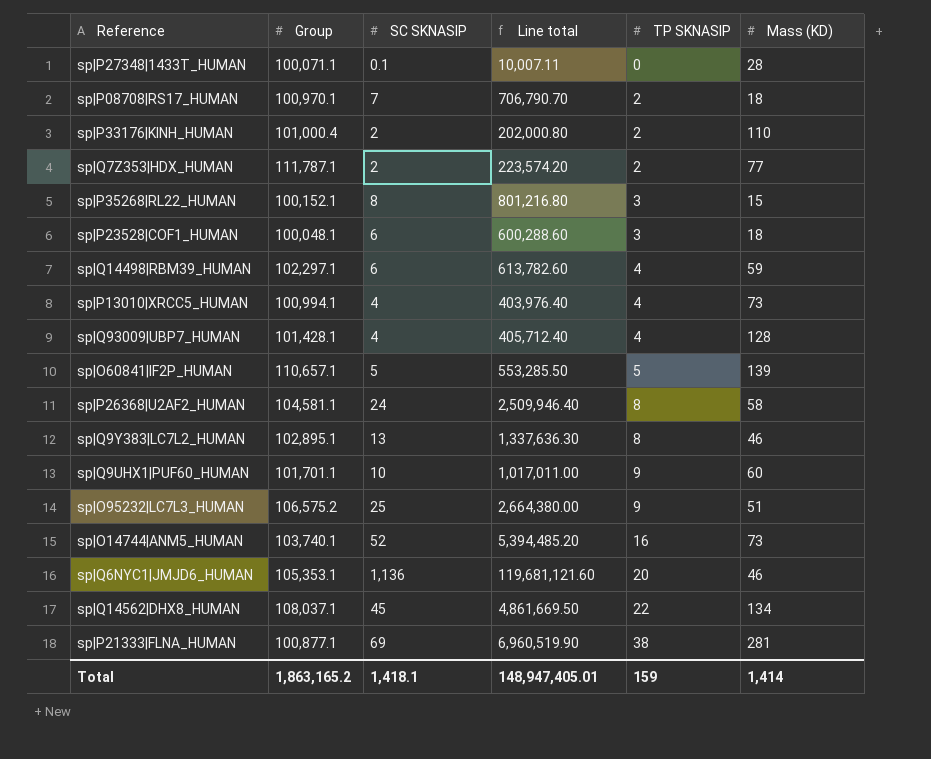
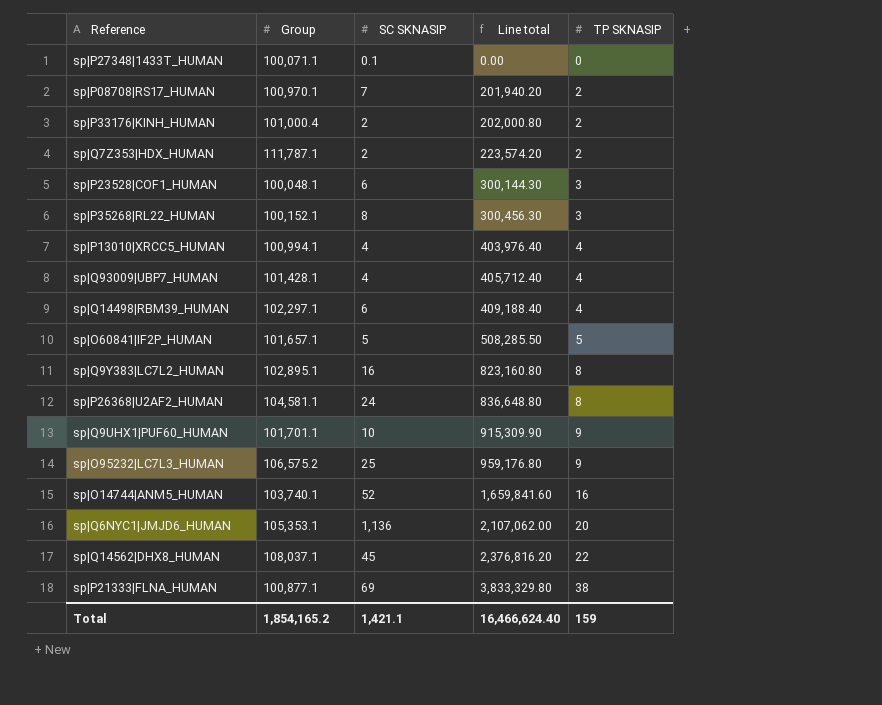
row order: TP SKNASIP ascending -> Line total ascending
column Mass (KD) | position: 6 -> none
column Line total | formula: [Group] * [SC SKNASIP] -> [Group] * [TP SKNASIP]
sp|O60841|IF2P_HUMAN | Group: 110,657.1 -> 101,657.1
sp|Q9Y383|LC7L2_HUMAN | SC SKNASIP: 13 -> 16
Total | Group: 1,863,165.2 -> 1,854,165.2
Total | SC SKNASIP: 1,418.1 -> 1,421.1
Total | Line total: 148,947,405.01 -> 16,466,624.40

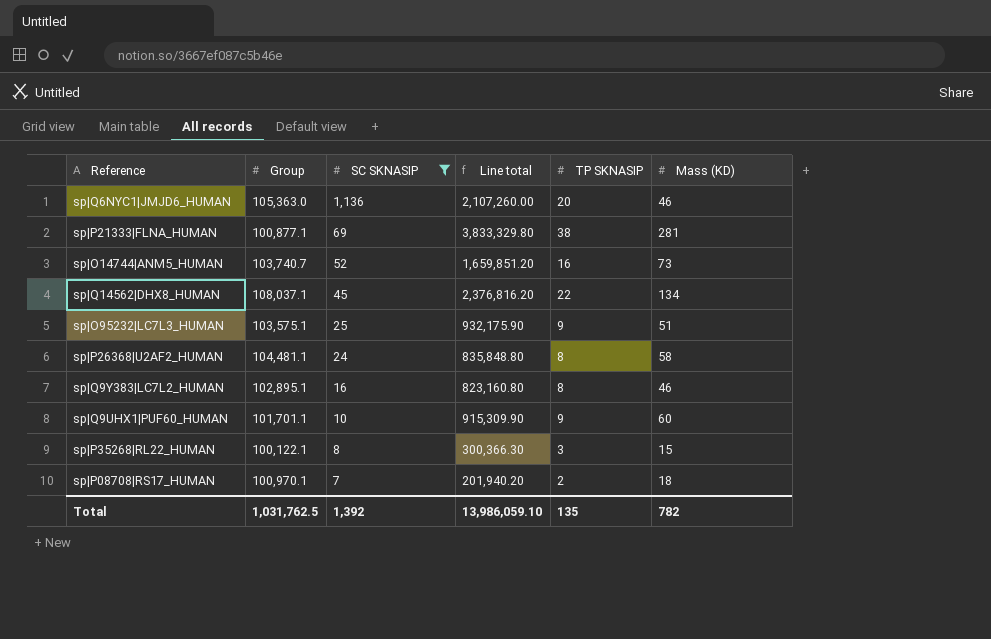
filter: none -> SC SKNASIP >= 7
row order: Line total ascending -> SC SKNASIP descending
column Mass (KD) | position: none -> 6
sp|Q6NYC1|JMJD6_HUMAN | Group: 105,353.1 -> 105,363.0
sp|Q6NYC1|JMJD6_HUMAN | Line total: 2,107,062.00 -> 2,107,260.00
sp|O14744|ANM5_HUMAN | Group: 103,740.1 -> 103,740.7
sp|O14744|ANM5_HUMAN | Line total: 1,659,841.60 -> 1,659,851.20
sp|O95232|LC7L3_HUMAN | Group: 106,575.2 -> 103,575.1
sp|O95232|LC7L3_HUMAN | Line total: 959,176.80 -> 932,175.90
sp|P26368|U2AF2_HUMAN | Group: 104,581.1 -> 104,481.1
sp|P26368|U2AF2_HUMAN | Line total: 836,648.80 -> 835,848.80
sp|P35268|RL22_HUMAN | Group: 100,152.1 -> 100,122.1
sp|P35268|RL22_HUMAN | Line total: 300,456.30 -> 300,366.30
Total | Group: 1,854,165.2 -> 1,031,762.5
Total | SC SKNASIP: 1,421.1 -> 1,392
Total | Line total: 16,466,624.40 -> 13,986,059.10
Total | TP SKNASIP: 159 -> 135

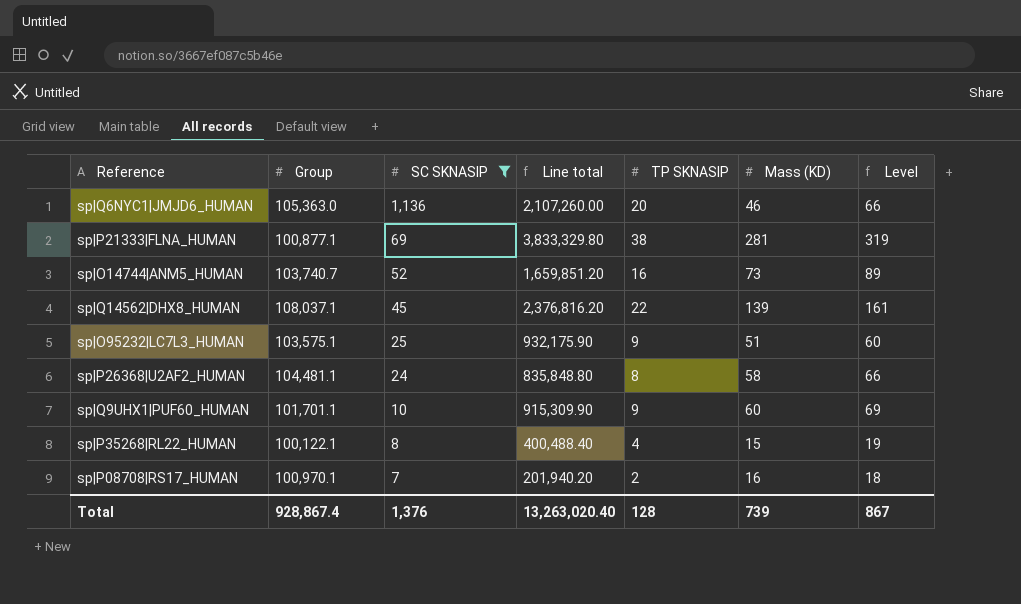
column Level | formula: none -> [TP SKNASIP] + [Mass (KD)]
row sp|Q9Y383|LC7L2_HUMAN: 102,895.1 | 16 | 823,160.80 | 8 | 46 -> none
sp|Q14562|DHX8_HUMAN | Mass (KD): 134 -> 139
sp|P35268|RL22_HUMAN | Line total: 300,366.30 -> 400,488.40
sp|P35268|RL22_HUMAN | TP SKNASIP: 3 -> 4
sp|P08708|RS17_HUMAN | Mass (KD): 18 -> 16
Total | Group: 1,031,762.5 -> 928,867.4
Total | SC SKNASIP: 1,392 -> 1,376
Total | Line total: 13,986,059.10 -> 13,263,020.40
Total | TP SKNASIP: 135 -> 128
Total | Mass (KD): 782 -> 739

